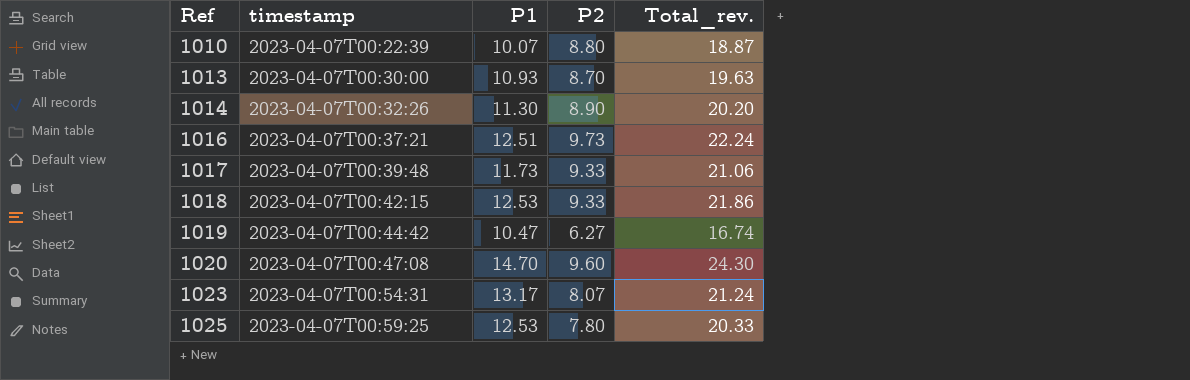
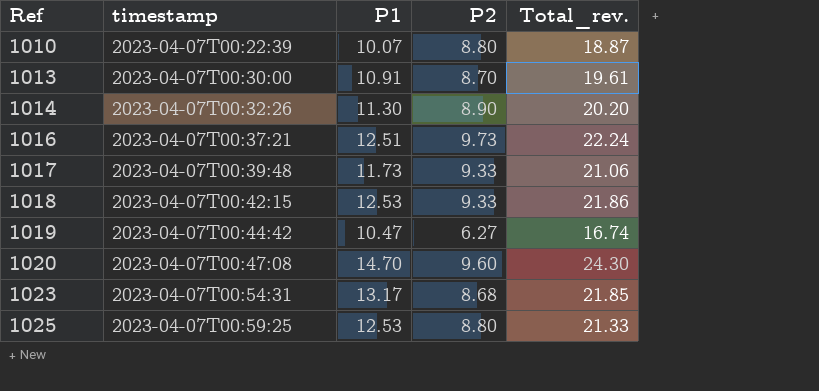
1013 | P1: 10.93 -> 10.91
1013 | Total_rev.: 19.63 -> 19.61
1023 | P2: 8.07 -> 8.68
1023 | Total_rev.: 21.24 -> 21.85
1025 | P2: 7.80 -> 8.80
1025 | Total_rev.: 20.33 -> 21.33

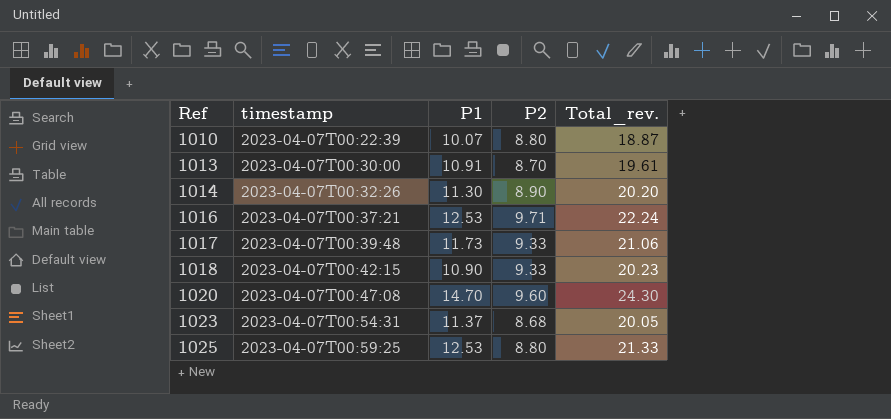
row 1019: 2023-04-07T00:44:42 | 10.47 | 6.27 | 16.74 -> none
1016 | P1: 12.51 -> 12.53
1016 | P2: 9.73 -> 9.71
1018 | P1: 12.53 -> 10.90
1018 | Total_rev.: 21.86 -> 20.23
1023 | P1: 13.17 -> 11.37
1023 | Total_rev.: 21.85 -> 20.05

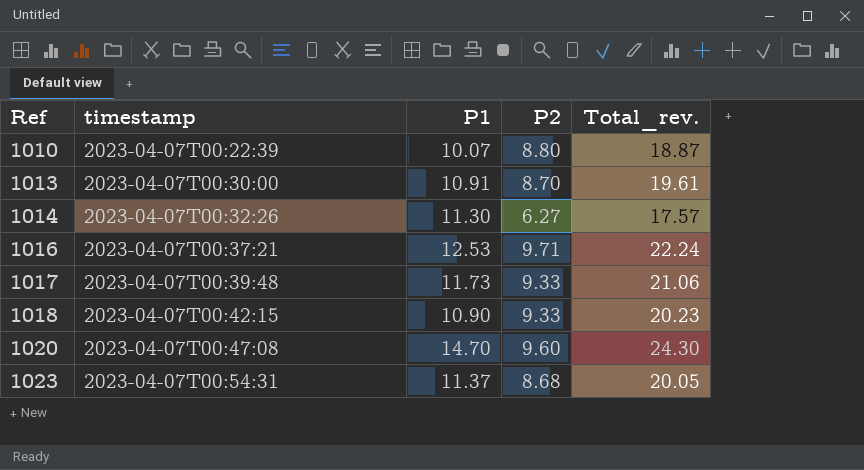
row 1025: 2023-04-07T00:59:25 | 12.53 | 8.80 | 21.33 -> none
1014 | P2: 8.90 -> 6.27
1014 | Total_rev.: 20.20 -> 17.57

